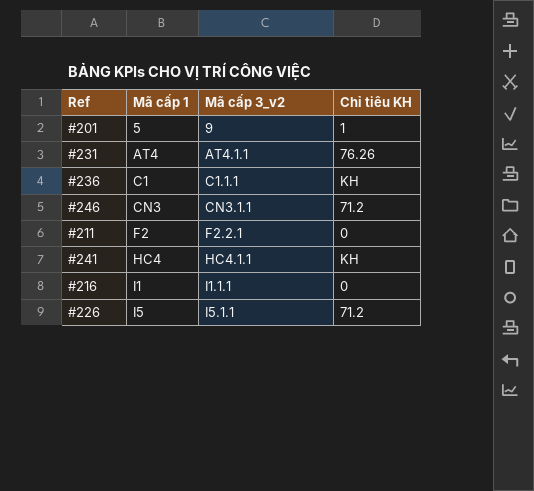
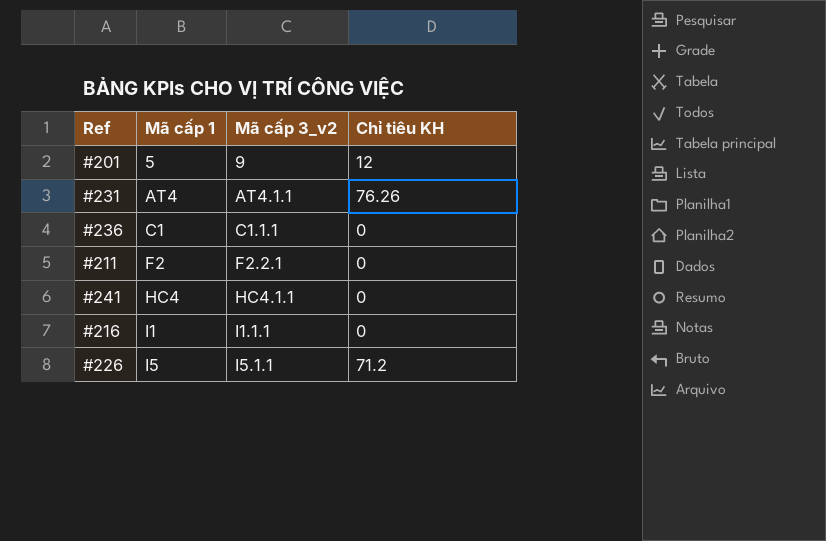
row #246: CN3 | CN3.1.1 | 71.2 -> none
#201 | Chỉ tiêu KH: 1 -> 12
#236 | Chỉ tiêu KH: KH -> 0
#241 | Chỉ tiêu KH: KH -> 0

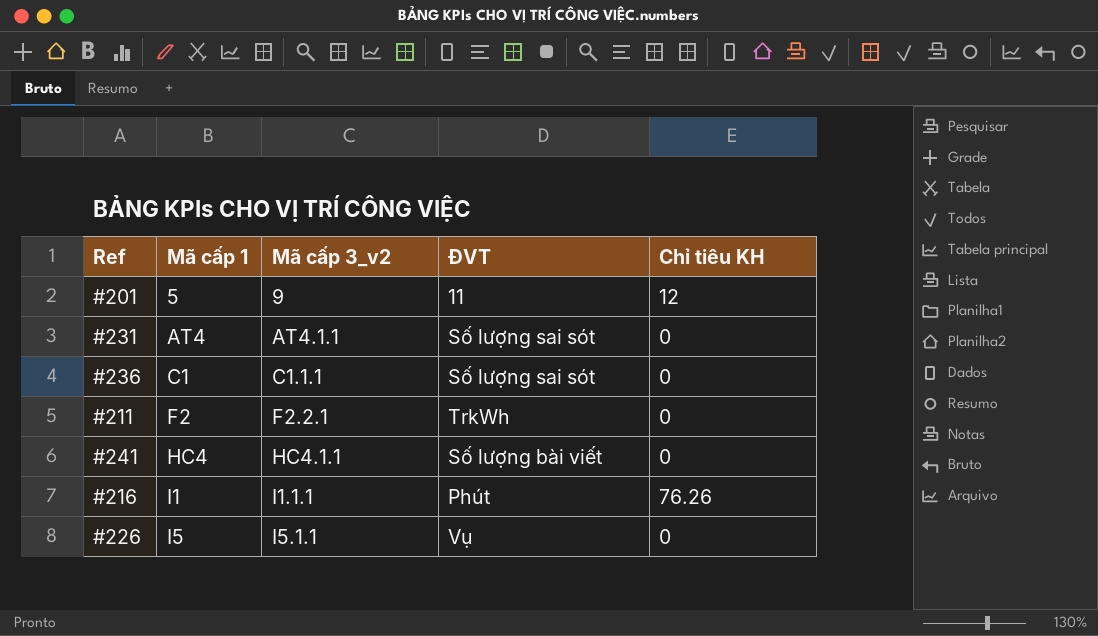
column ĐVT | position: none -> 4
#231 | Chỉ tiêu KH: 76.26 -> 0
#216 | Chỉ tiêu KH: 0 -> 76.26
#226 | Chỉ tiêu KH: 71.2 -> 0

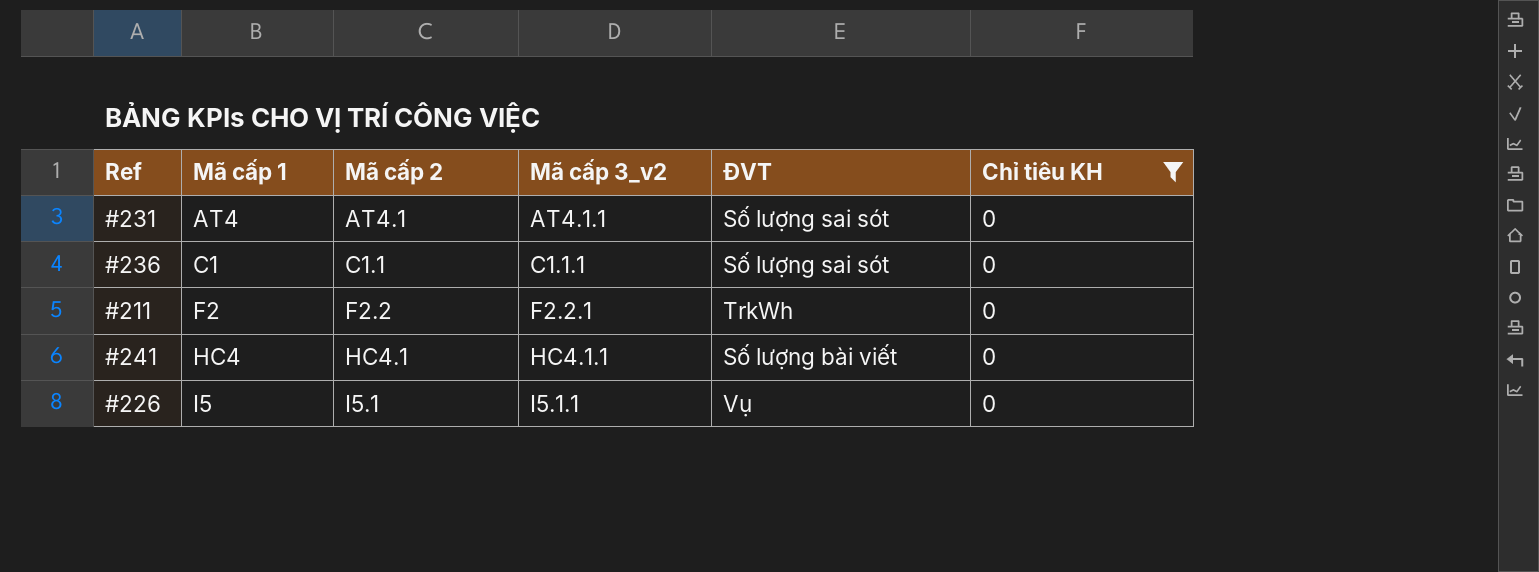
filter: none -> Chỉ tiêu KH = 0
column Mã cấp 2 | position: none -> 3

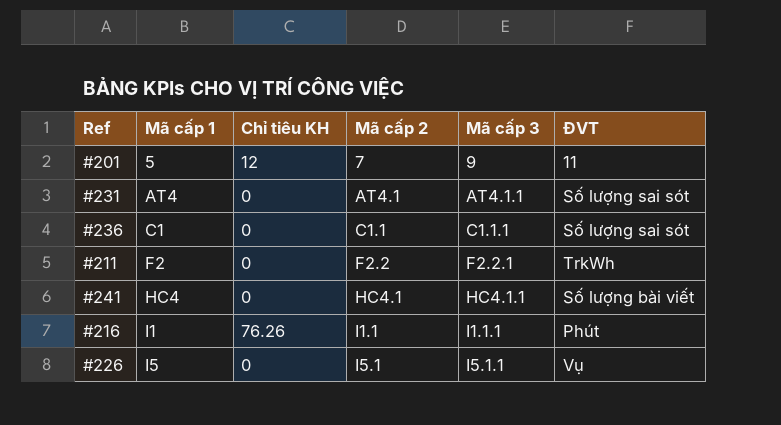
filter: Chỉ tiêu KH = 0 -> none
column Chỉ tiêu KH | position: 6 -> 3
column name: Mã cấp 3_v2 -> Mã cấp 3

